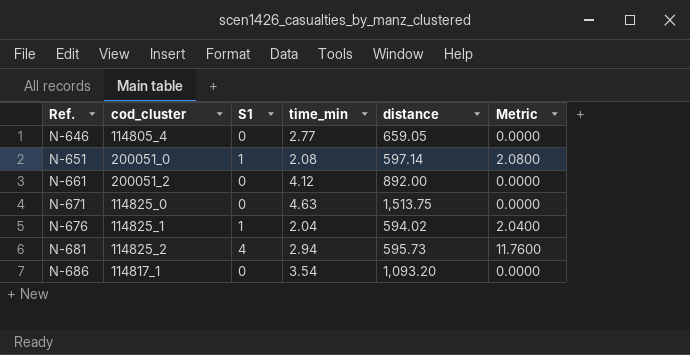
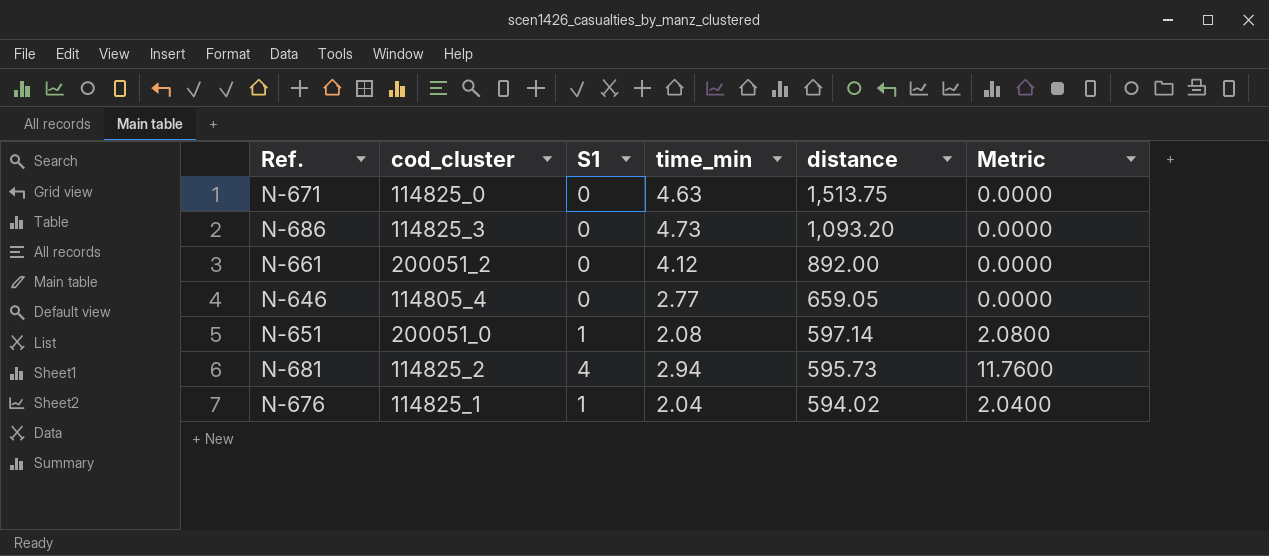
row order: Ref. ascending -> distance descending
N-686 | cod_cluster: 114817_1 -> 114825_3
N-686 | time_min: 3.54 -> 4.73

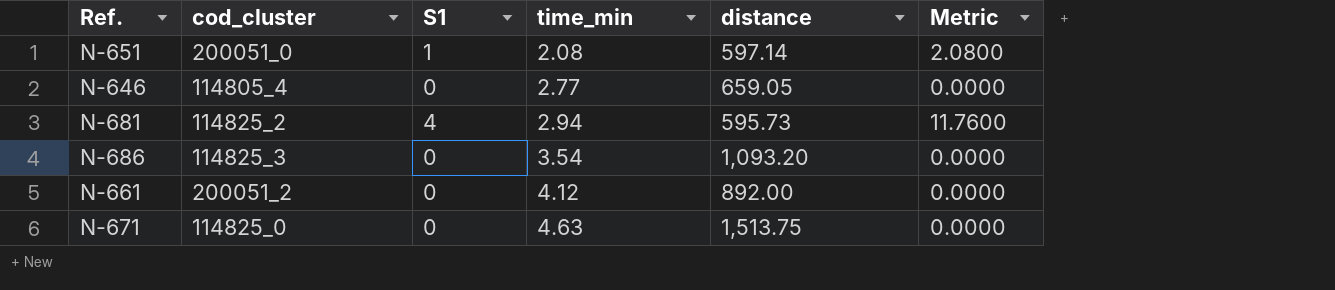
row order: distance descending -> time_min ascending
row N-676: 114825_1 | 1 | 2.04 | 594.02 | 2.0400 -> none
N-686 | time_min: 4.73 -> 3.54

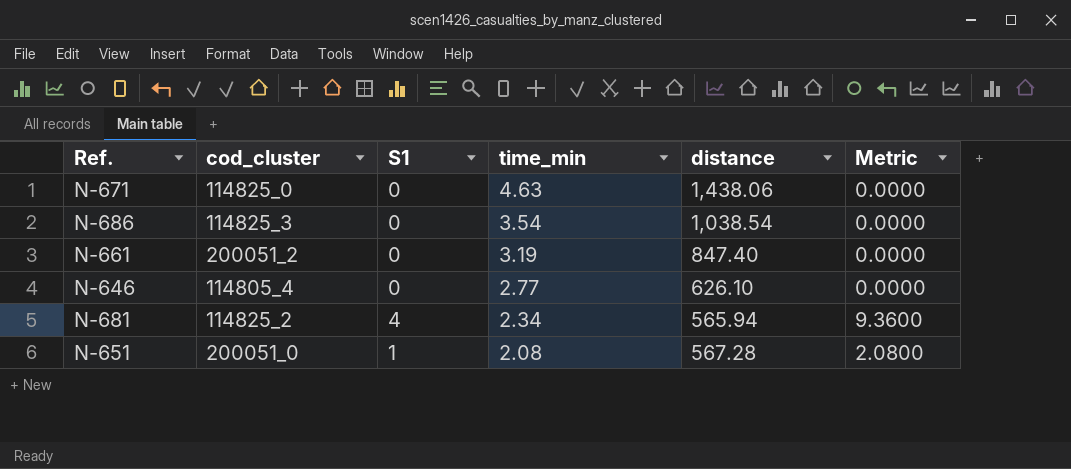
row order: time_min ascending -> time_min descending
N-671 | distance: 1,513.75 -> 1,438.06
N-686 | distance: 1,093.20 -> 1,038.54
N-661 | time_min: 4.12 -> 3.19
N-661 | distance: 892.00 -> 847.40
N-646 | distance: 659.05 -> 626.10
N-681 | time_min: 2.94 -> 2.34
N-681 | distance: 595.73 -> 565.94
N-681 | Metric: 11.7600 -> 9.3600
N-651 | distance: 597.14 -> 567.28

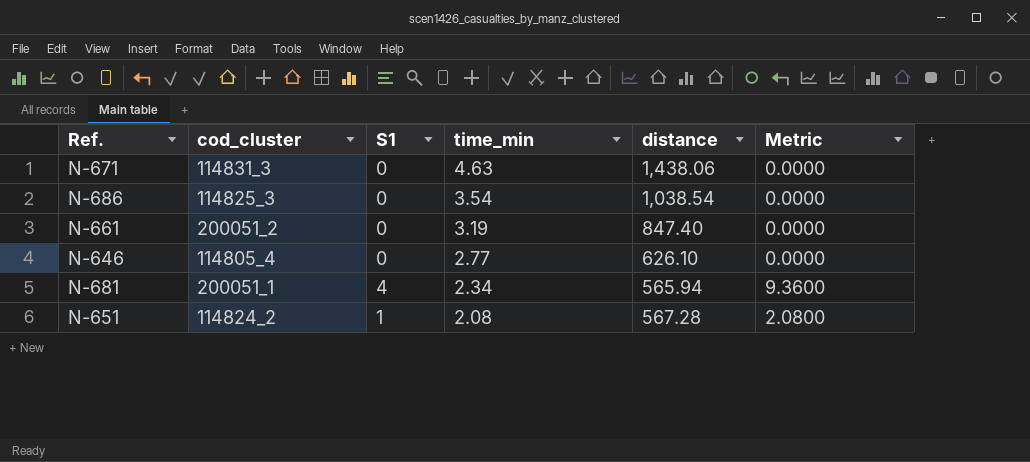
N-671 | cod_cluster: 114825_0 -> 114831_3
N-681 | cod_cluster: 114825_2 -> 200051_1
N-651 | cod_cluster: 200051_0 -> 114824_2

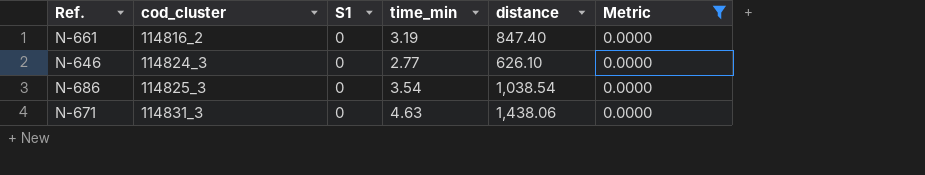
filter: none -> Metric = 0.0000
row order: time_min descending -> cod_cluster ascending
N-661 | cod_cluster: 200051_2 -> 114816_2
N-646 | cod_cluster: 114805_4 -> 114824_3

